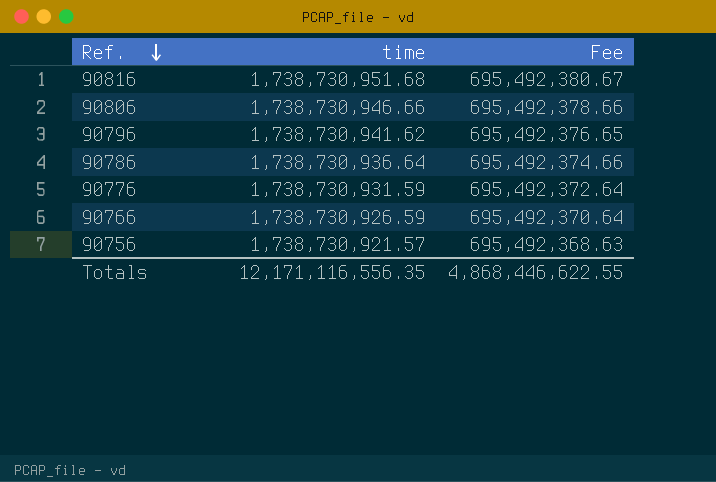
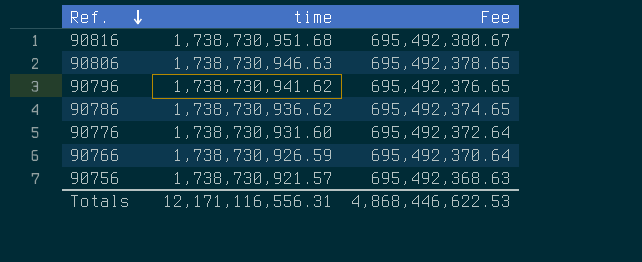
90806 | time: 1,738,730,946.66 -> 1,738,730,946.63
90806 | Fee: 695,492,378.66 -> 695,492,378.65
90786 | time: 1,738,730,936.64 -> 1,738,730,936.62
90786 | Fee: 695,492,374.66 -> 695,492,374.65
90776 | time: 1,738,730,931.59 -> 1,738,730,931.60
Totals | time: 12,171,116,556.35 -> 12,171,116,556.31
Totals | Fee: 4,868,446,622.55 -> 4,868,446,622.53

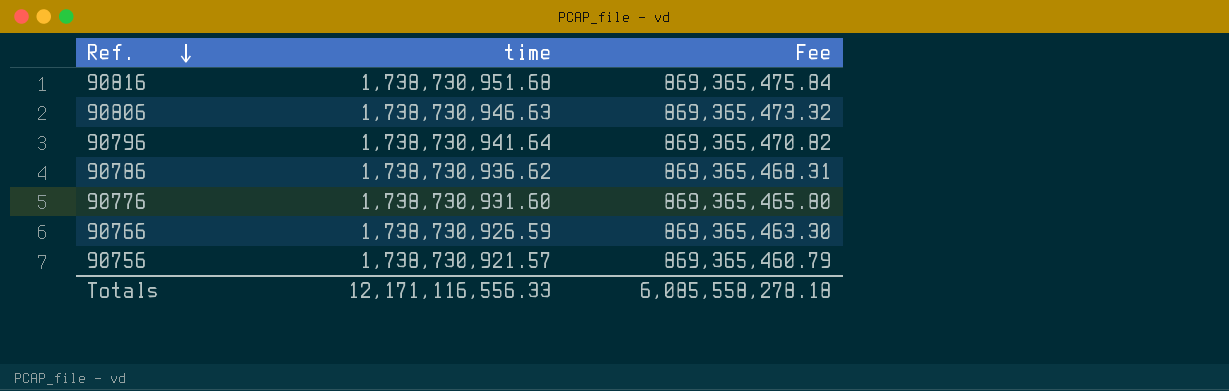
column Fee | formula: [time] * 0.4 -> [time] * 0.5
90796 | time: 1,738,730,941.62 -> 1,738,730,941.64
Totals | time: 12,171,116,556.31 -> 12,171,116,556.33
Totals | Fee: 4,868,446,622.53 -> 6,085,558,278.18

